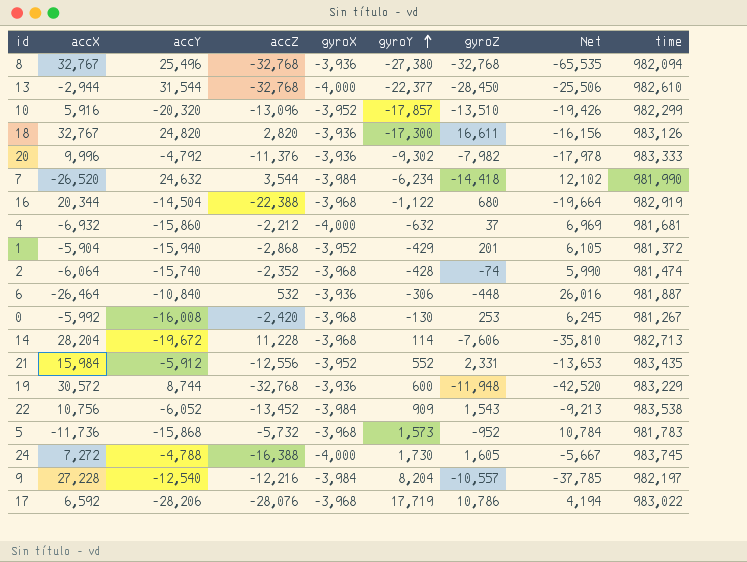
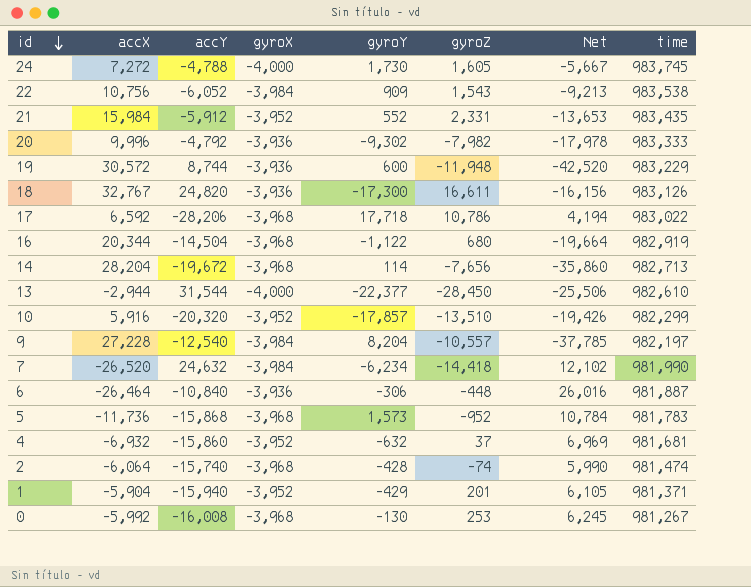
row order: gyroY ascending -> id descending
column accZ | position: 4 -> none
row 8: 32,767 | 25,496 | -32,768 | -3,936 | -27,380 | -32,768 | -65,535 | 982,094 -> none
17 | gyroY: 17,719 -> 17,718
14 | gyroZ: -7,606 -> -7,656
14 | Net: -35,810 -> -35,860
4 | gyroX: -4,000 -> -3,952
1 | time: 981,372 -> 981,371

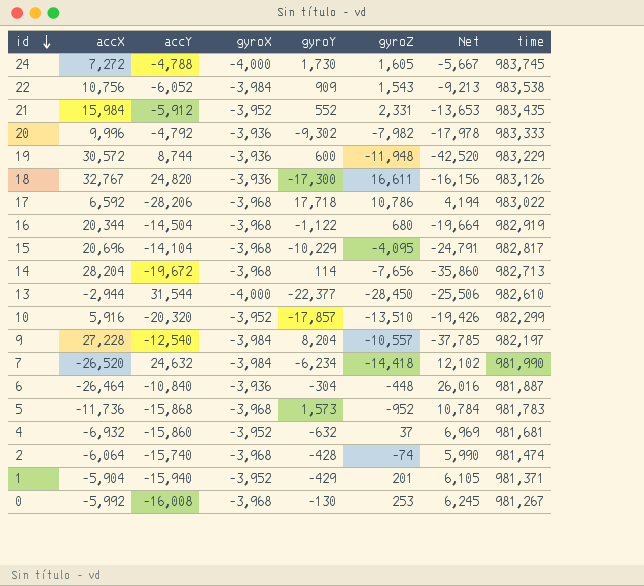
row 15: none -> 20,696 | -14,104 | -3,968 | -10,229 | -4,095 | -24,791 | 982,817
6 | gyroY: -306 -> -304

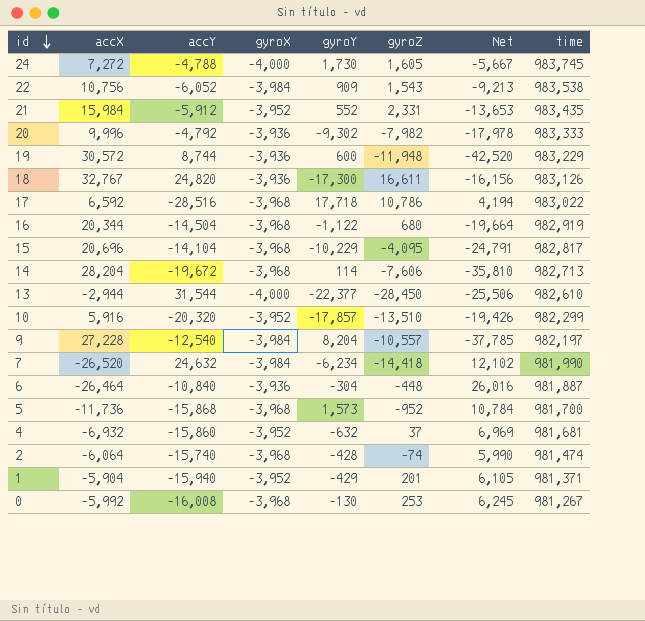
17 | accY: -28,206 -> -28,516
14 | gyroZ: -7,656 -> -7,606
14 | Net: -35,860 -> -35,810
5 | time: 981,783 -> 981,700

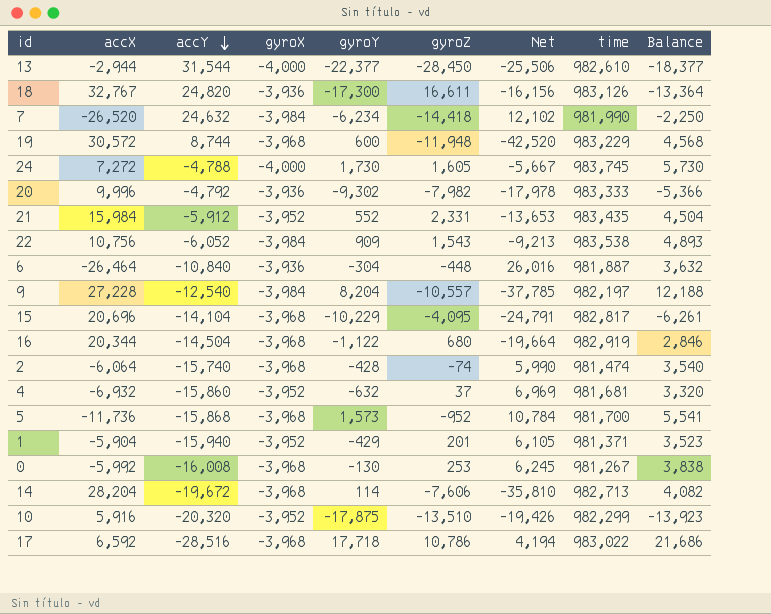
row order: id descending -> accY descending
column Balance | formula: none -> [gyroY] - [gyroX]
19 | gyroX: -3,936 -> -3,968
10 | gyroY: -17,857 -> -17,875

